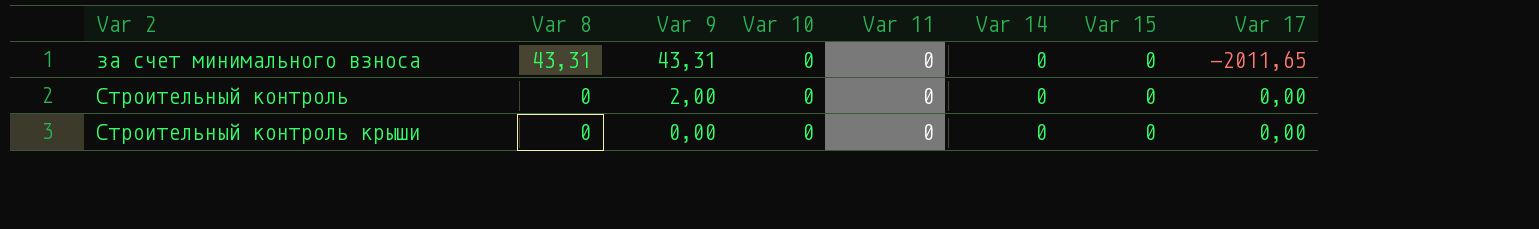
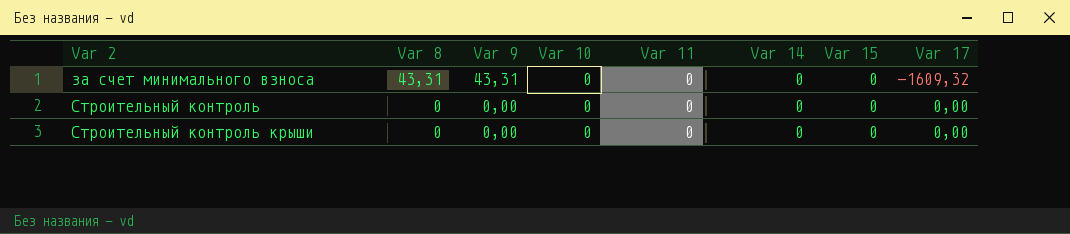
за счет минимального взноса | Var 17: -2011,65 -> -1609,32
Строительный контроль | Var 9: 2,00 -> 0,00

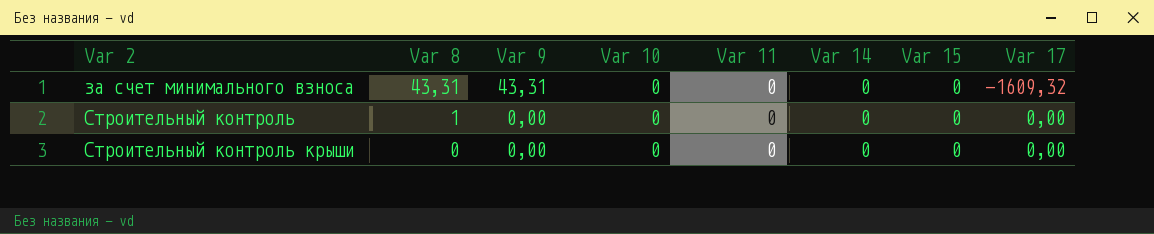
Строительный контроль | Var 8: 0 -> 1

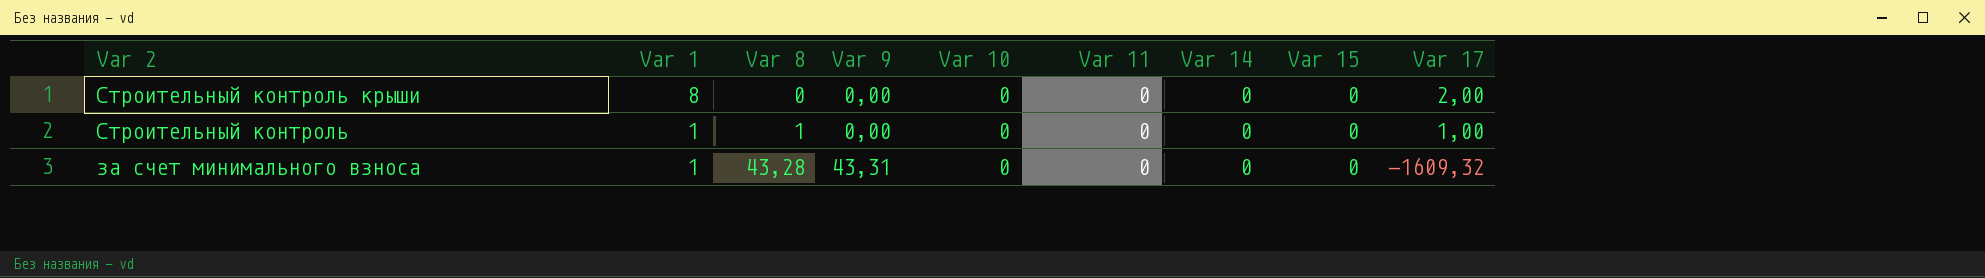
row order: Var 2 ascending -> Var 2 descending
column Var 1 | position: none -> 2
Строительный контроль крыши | Var 17: 0,00 -> 2,00
Строительный контроль | Var 17: 0,00 -> 1,00
за счет минимального взноса | Var 8: 43,31 -> 43,28

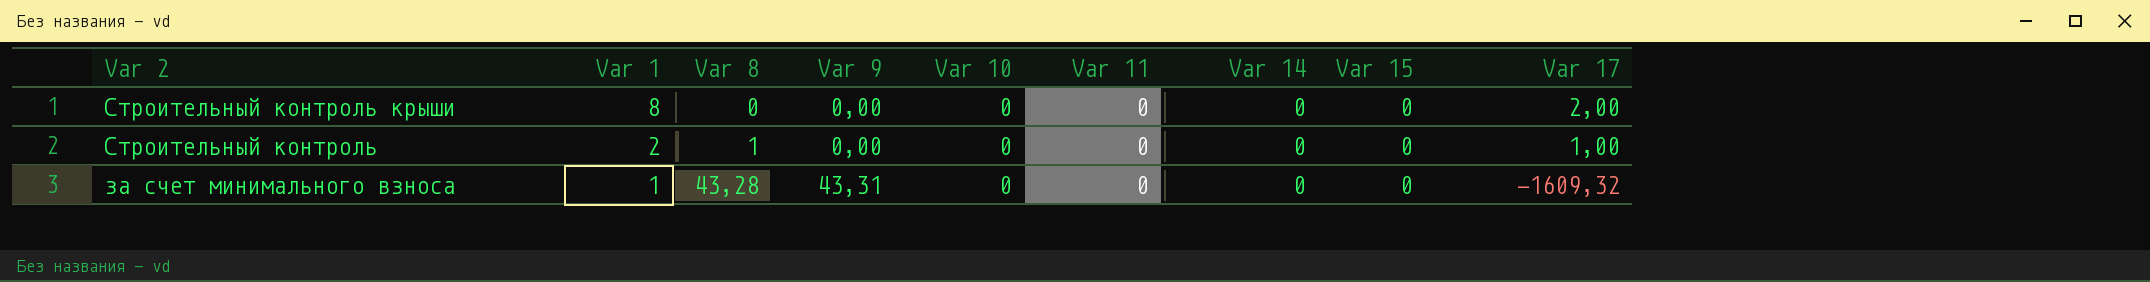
Строительный контроль | Var 1: 1 -> 2

